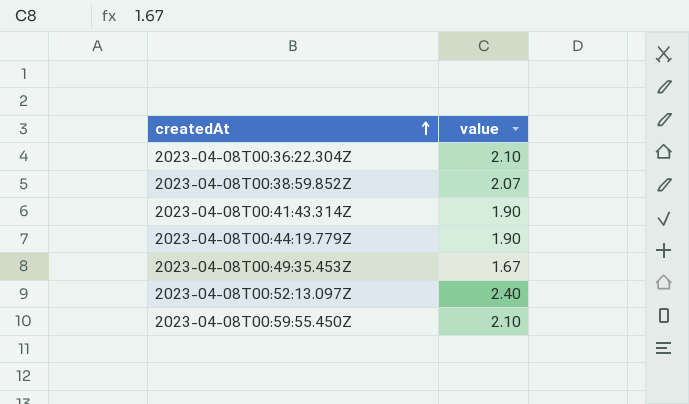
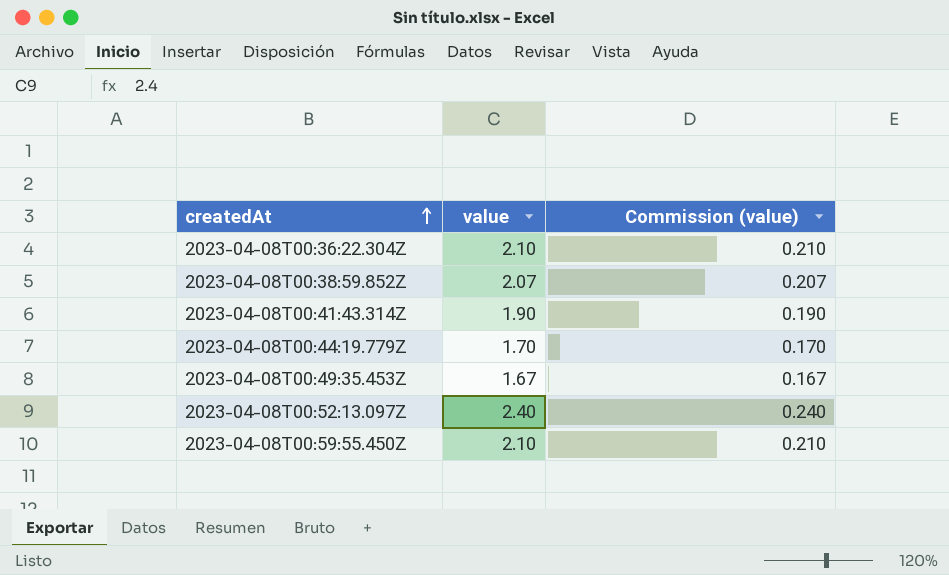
column Commission (value) | formula: none -> [value] * 0.1
2023-04-08T00:44:19.779Z | value: 1.90 -> 1.70

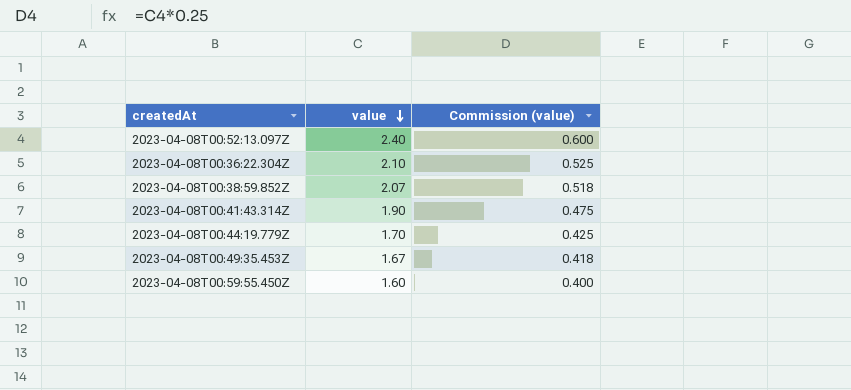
row order: createdAt ascending -> value descending
column Commission (value) | formula: [value] * 0.1 -> [value] * 0.25
2023-04-08T00:59:55.450Z | value: 2.10 -> 1.60

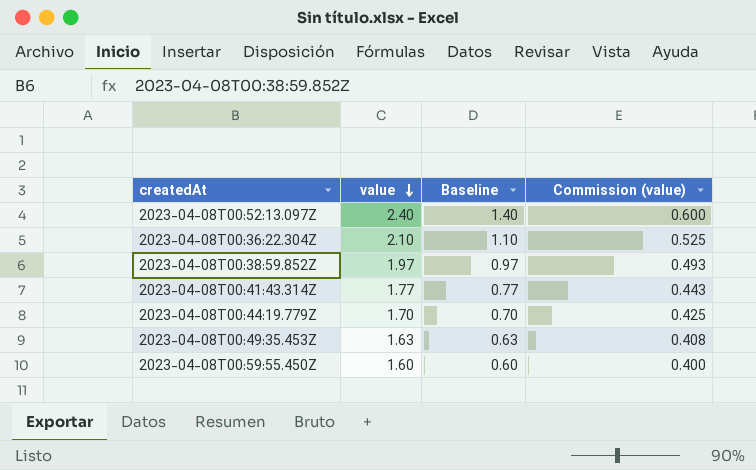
column Baseline | formula: none -> [value] - 1
2023-04-08T00:38:59.852Z | value: 2.07 -> 1.97
2023-04-08T00:38:59.852Z | Commission (value): 0.518 -> 0.493
2023-04-08T00:41:43.314Z | value: 1.90 -> 1.77
2023-04-08T00:41:43.314Z | Commission (value): 0.475 -> 0.443
2023-04-08T00:49:35.453Z | value: 1.67 -> 1.63
2023-04-08T00:49:35.453Z | Commission (value): 0.418 -> 0.408

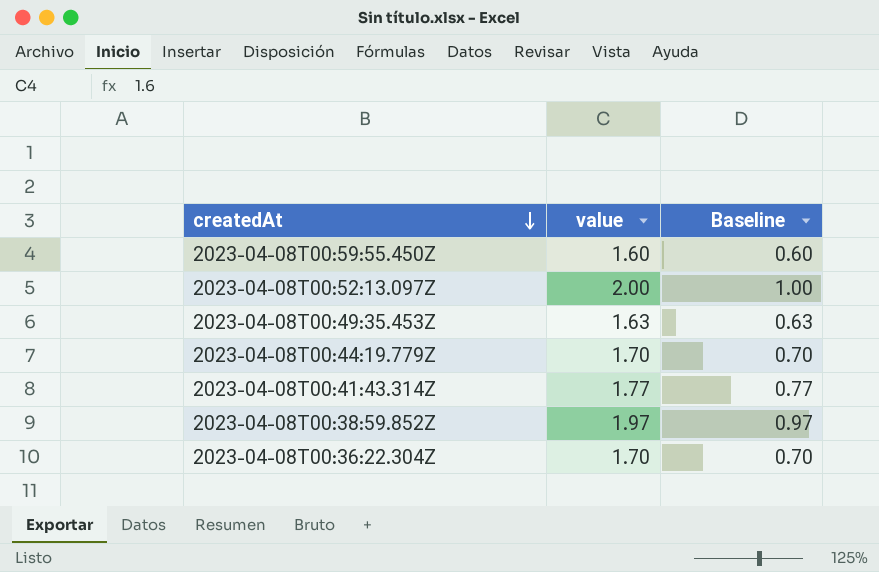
row order: value descending -> createdAt descending
column Commission (value) | formula: [value] * 0.25 -> none
2023-04-08T00:52:13.097Z | value: 2.40 -> 2.00
2023-04-08T00:52:13.097Z | Baseline: 1.40 -> 1.00
2023-04-08T00:36:22.304Z | value: 2.10 -> 1.70
2023-04-08T00:36:22.304Z | Baseline: 1.10 -> 0.70

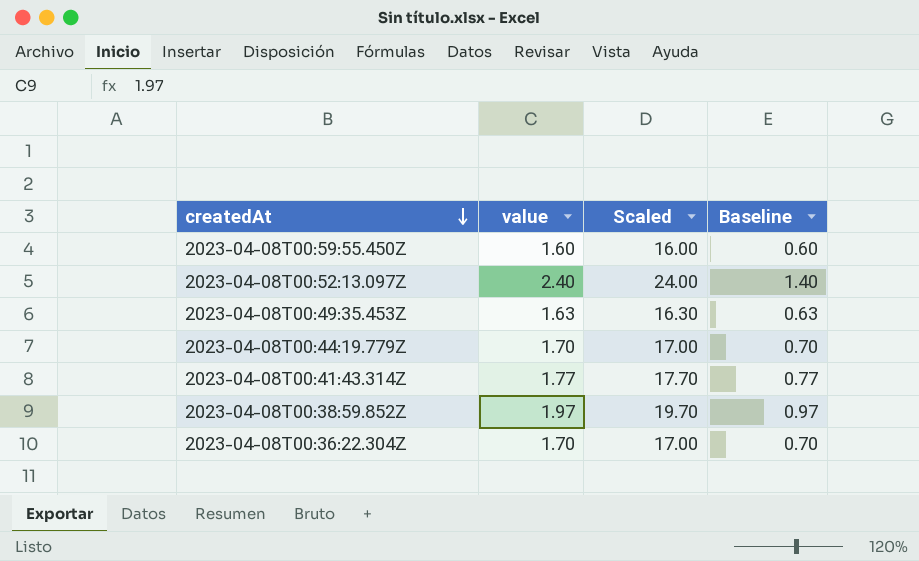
column Scaled | formula: none -> [value] * 10
2023-04-08T00:52:13.097Z | value: 2.00 -> 2.40
2023-04-08T00:52:13.097Z | Baseline: 1.00 -> 1.40

